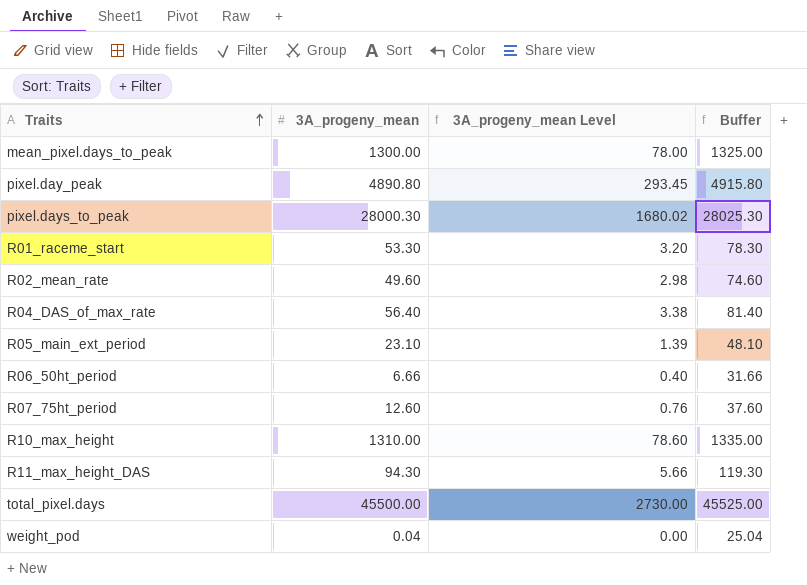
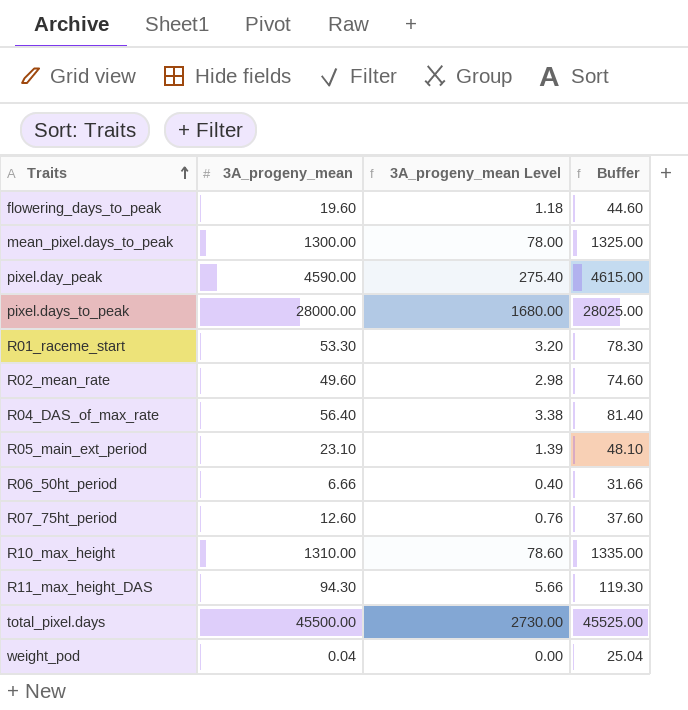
row flowering_days_to_peak: none -> 19.60 | 1.18 | 44.60
pixel.day_peak | 3A_progeny_mean: 4890.80 -> 4590.00
pixel.day_peak | 3A_progeny_mean Level: 293.45 -> 275.40
pixel.day_peak | Buffer: 4915.80 -> 4615.00
pixel.days_to_peak | 3A_progeny_mean: 28000.30 -> 28000.00
pixel.days_to_peak | 3A_progeny_mean Level: 1680.02 -> 1680.00
pixel.days_to_peak | Buffer: 28025.30 -> 28025.00

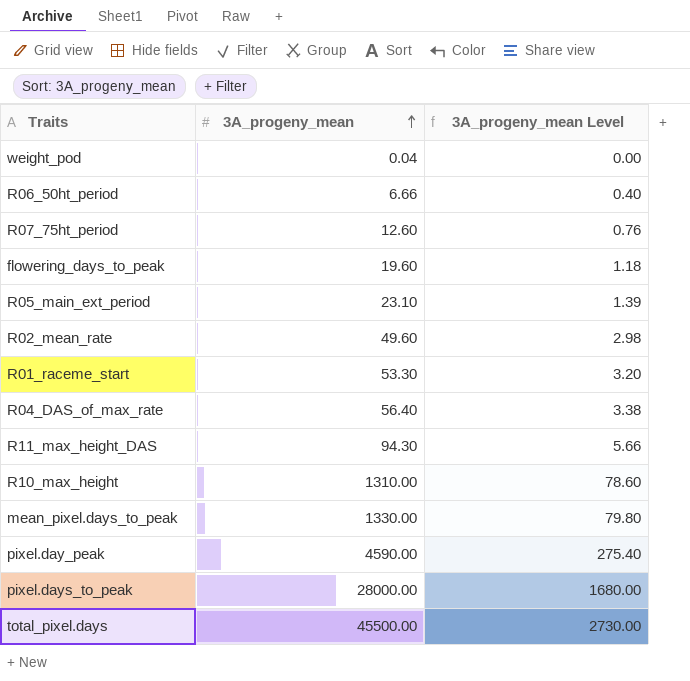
row order: Traits ascending -> 3A_progeny_mean ascending
column Buffer | formula: [3A_progeny_mean] + 25 -> none
mean_pixel.days_to_peak | 3A_progeny_mean: 1300.00 -> 1330.00
mean_pixel.days_to_peak | 3A_progeny_mean Level: 78.00 -> 79.80

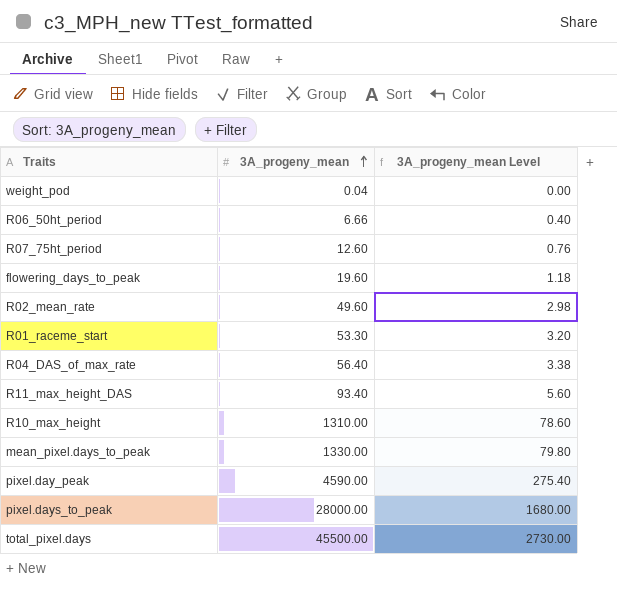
row R05_main_ext_period: 23.10 | 1.39 -> none
R11_max_height_DAS | 3A_progeny_mean: 94.30 -> 93.40
R11_max_height_DAS | 3A_progeny_mean Level: 5.66 -> 5.60

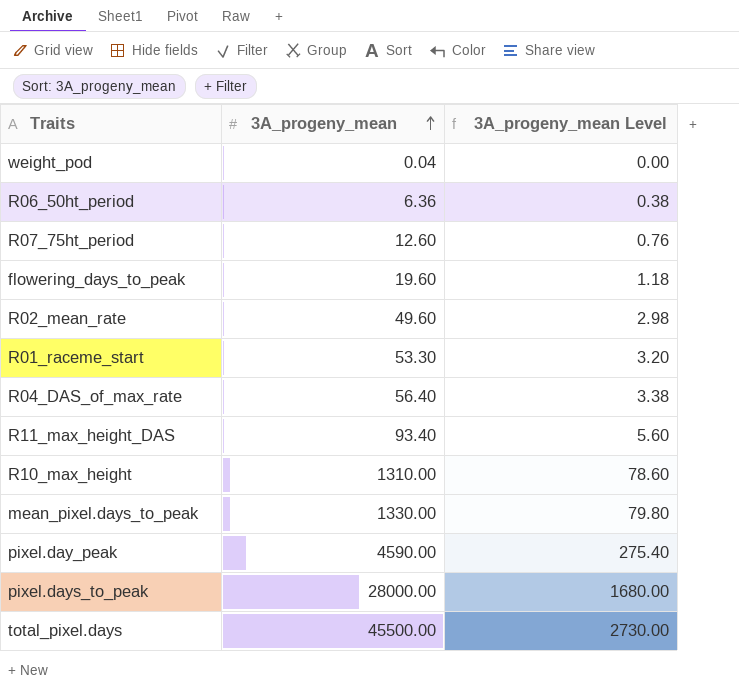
R06_50ht_period | 3A_progeny_mean: 6.66 -> 6.36
R06_50ht_period | 3A_progeny_mean Level: 0.40 -> 0.38

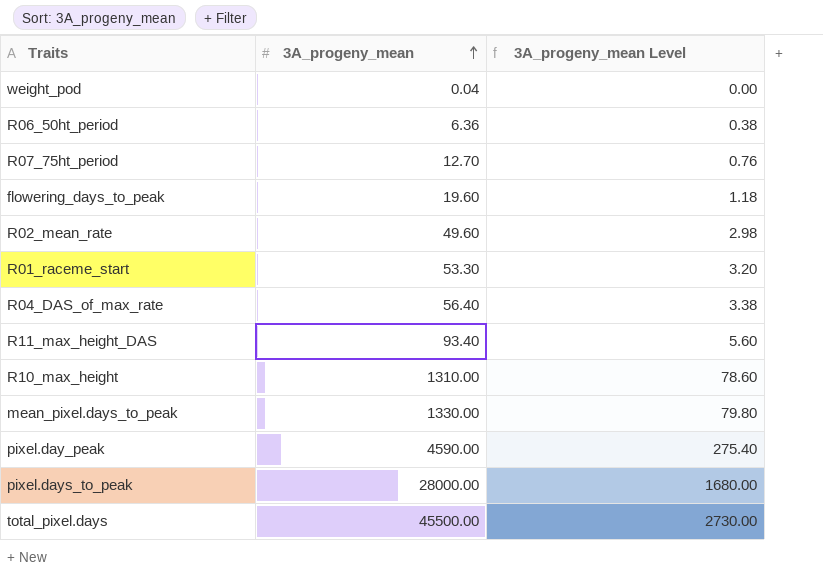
R07_75ht_period | 3A_progeny_mean: 12.60 -> 12.70

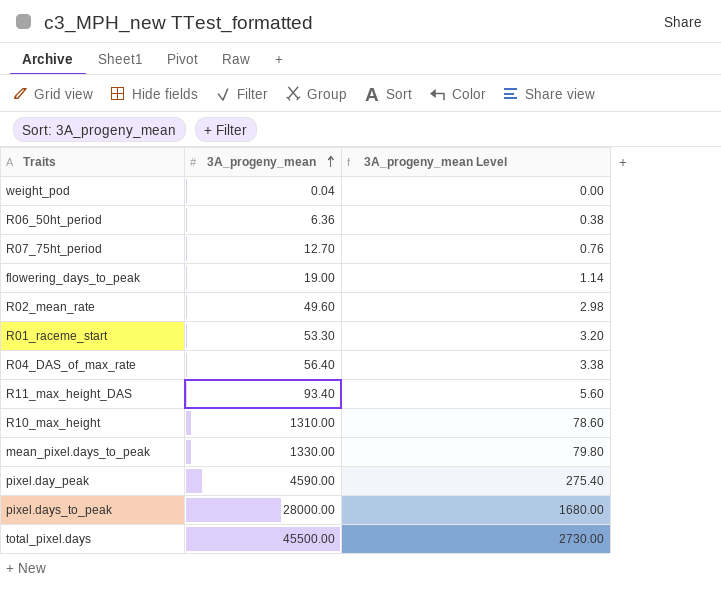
flowering_days_to_peak | 3A_progeny_mean: 19.60 -> 19.00
flowering_days_to_peak | 3A_progeny_mean Level: 1.18 -> 1.14

